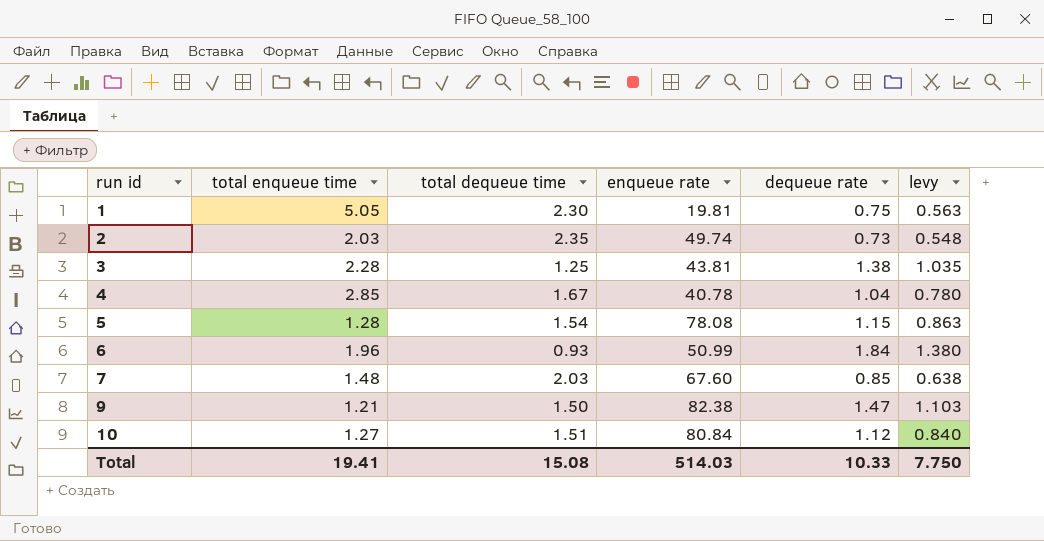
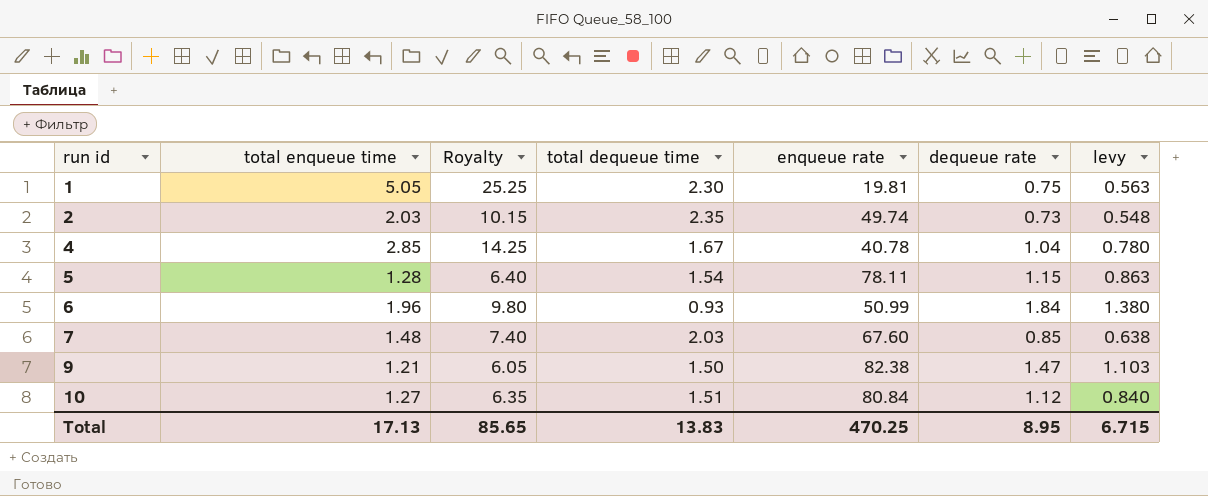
column Royalty | formula: none -> [total enqueue time] * 5
row 3: 2.28 | 1.25 | 43.81 | 1.38 | 1.035 -> none
5 | enqueue rate: 78.08 -> 78.11
Total | total enqueue time: 19.41 -> 17.13
Total | total dequeue time: 15.08 -> 13.83
Total | enqueue rate: 514.03 -> 470.25
Total | dequeue rate: 10.33 -> 8.95
Total | levy: 7.750 -> 6.715

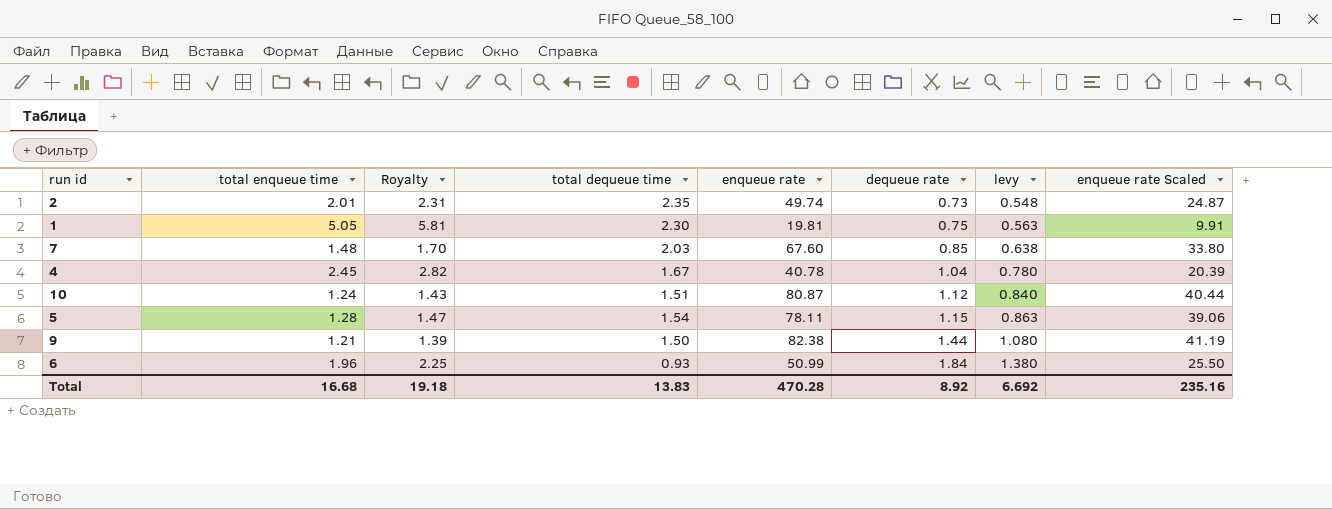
row order: run id ascending -> dequeue rate ascending
column Royalty | formula: [total enqueue time] * 5 -> [total enqueue time] * 1.15
column enqueue rate Scaled | formula: none -> [enqueue rate] * 0.5
2 | total enqueue time: 2.03 -> 2.01
4 | total enqueue time: 2.85 -> 2.45
10 | total enqueue time: 1.27 -> 1.24
10 | enqueue rate: 80.84 -> 80.87
9 | dequeue rate: 1.47 -> 1.44
9 | levy: 1.103 -> 1.080
Total | total enqueue time: 17.13 -> 16.68
Total | Royalty: 85.65 -> 19.18
Total | enqueue rate: 470.25 -> 470.28
Total | dequeue rate: 8.95 -> 8.92
Total | levy: 6.715 -> 6.692

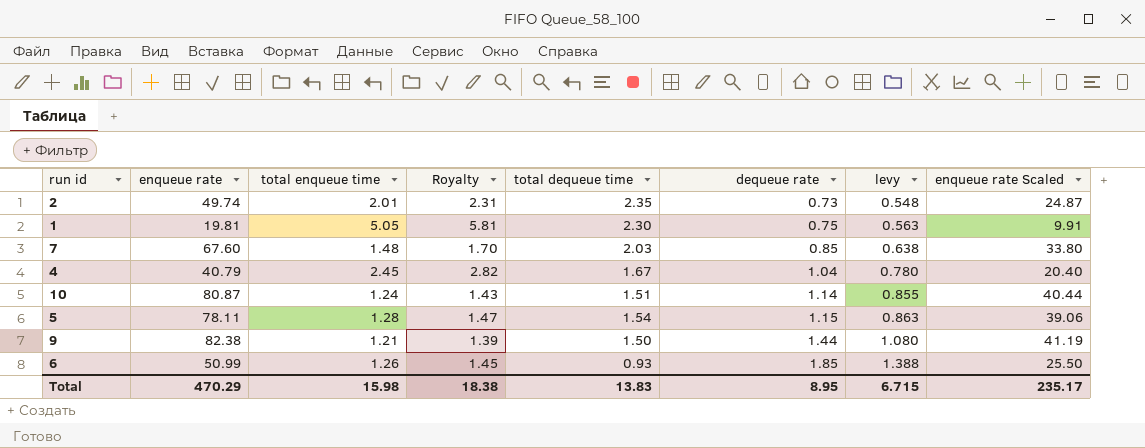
column enqueue rate | position: 5 -> 2
4 | enqueue rate: 40.78 -> 40.79
4 | enqueue rate Scaled: 20.39 -> 20.40
10 | dequeue rate: 1.12 -> 1.14
10 | levy: 0.840 -> 0.855
6 | total enqueue time: 1.96 -> 1.26
6 | Royalty: 2.25 -> 1.45
6 | dequeue rate: 1.84 -> 1.85
6 | levy: 1.380 -> 1.388
Total | enqueue rate: 470.28 -> 470.29
Total | total enqueue time: 16.68 -> 15.98
Total | Royalty: 19.18 -> 18.38
Total | dequeue rate: 8.92 -> 8.95
Total | levy: 6.692 -> 6.715
Total | enqueue rate Scaled: 235.16 -> 235.17

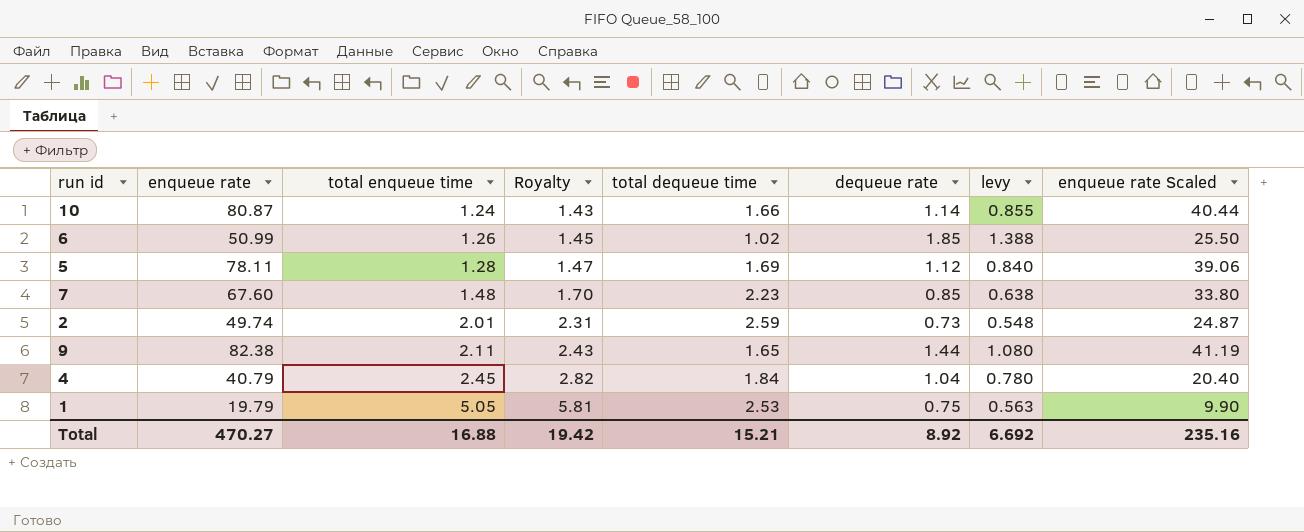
row order: dequeue rate ascending -> total enqueue time ascending
10 | total dequeue time: 1.51 -> 1.66
6 | total dequeue time: 0.93 -> 1.02
5 | total dequeue time: 1.54 -> 1.69
5 | dequeue rate: 1.15 -> 1.12
5 | levy: 0.863 -> 0.840
7 | total dequeue time: 2.03 -> 2.23
2 | total dequeue time: 2.35 -> 2.59
9 | total enqueue time: 1.21 -> 2.11
9 | Royalty: 1.39 -> 2.43
9 | total dequeue time: 1.50 -> 1.65
4 | total dequeue time: 1.67 -> 1.84
1 | enqueue rate: 19.81 -> 19.79
1 | total dequeue time: 2.30 -> 2.53
1 | enqueue rate Scaled: 9.91 -> 9.90
Total | enqueue rate: 470.29 -> 470.27
Total | total enqueue time: 15.98 -> 16.88
Total | Royalty: 18.38 -> 19.42
Total | total dequeue time: 13.83 -> 15.21
Total | dequeue rate: 8.95 -> 8.92
Total | levy: 6.715 -> 6.692
Total | enqueue rate Scaled: 235.17 -> 235.16

